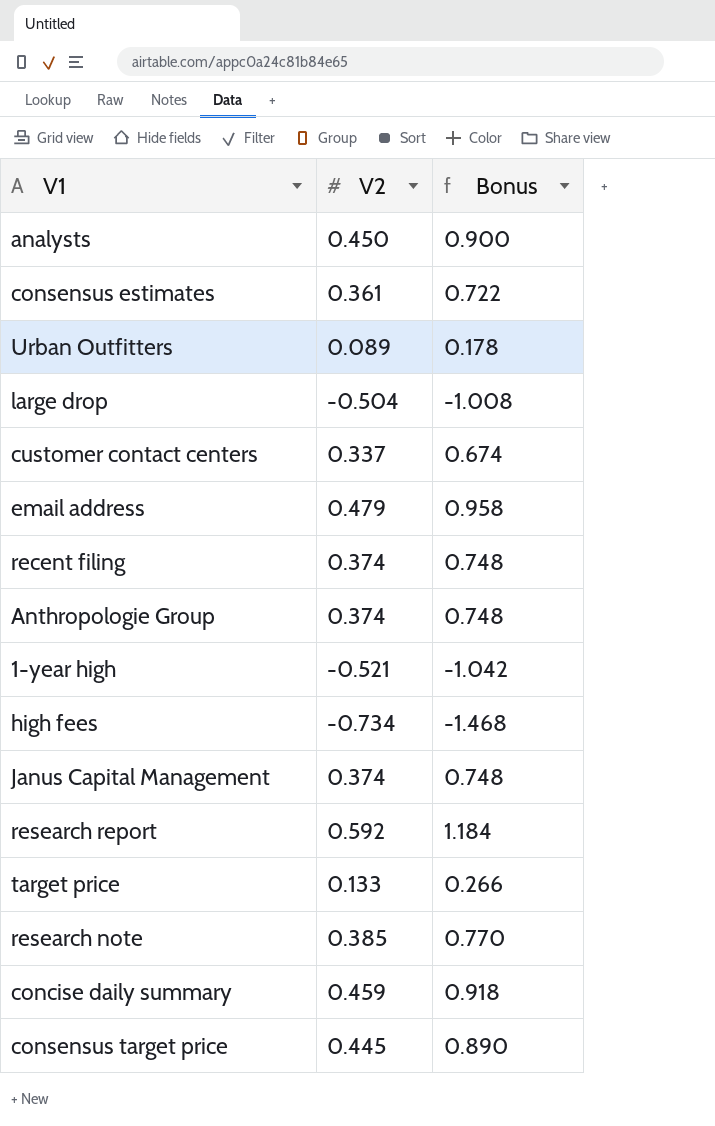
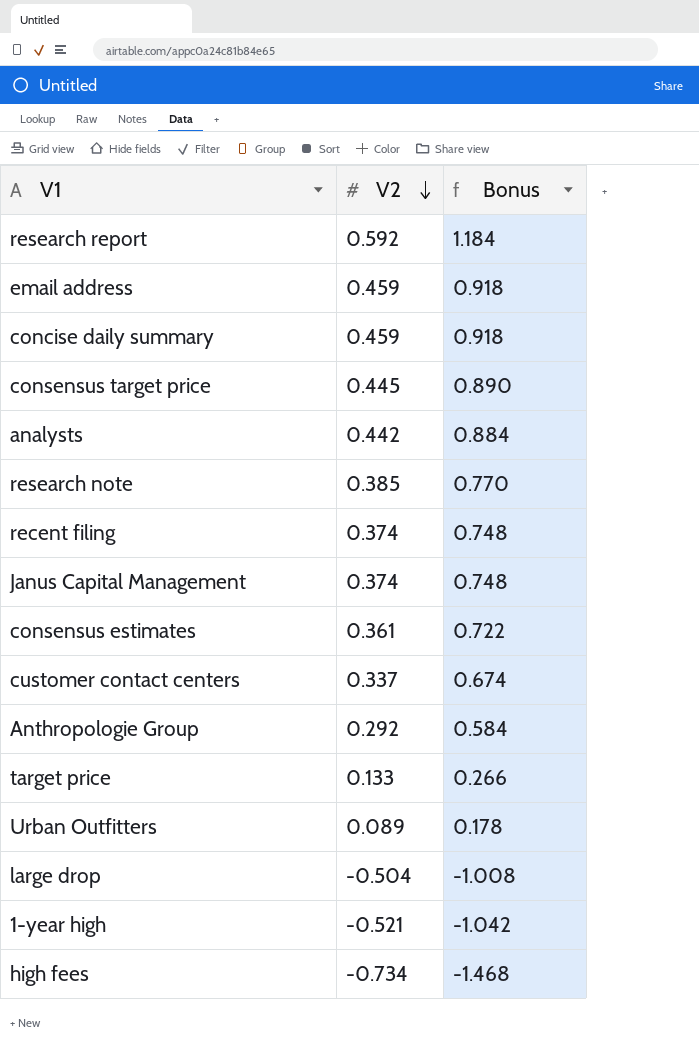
row order: none -> V2 descending
email address | V2: 0.479 -> 0.459
email address | Bonus: 0.958 -> 0.918
analysts | V2: 0.450 -> 0.442
analysts | Bonus: 0.900 -> 0.884
Anthropologie Group | V2: 0.374 -> 0.292
Anthropologie Group | Bonus: 0.748 -> 0.584

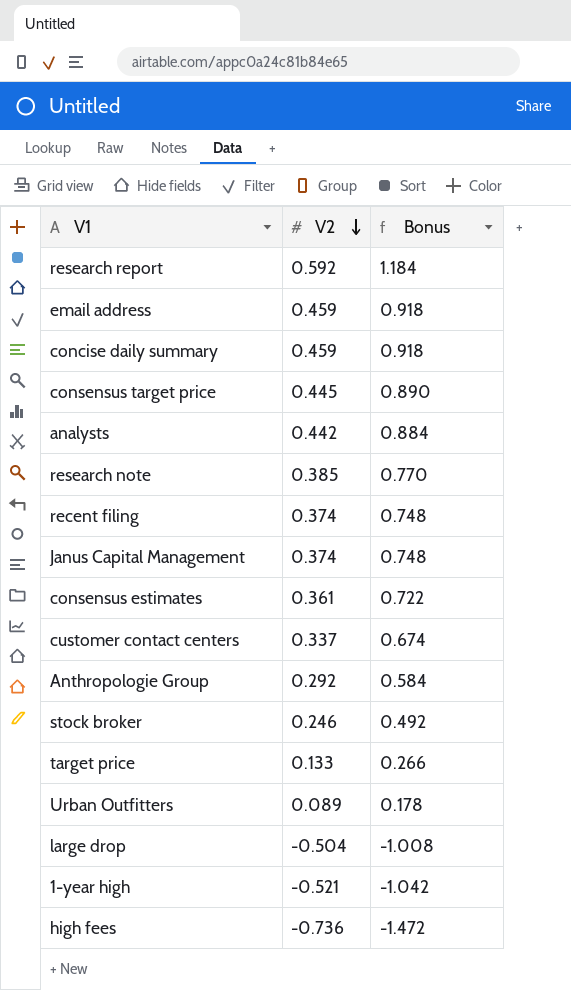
row stock broker: none -> 0.246 | 0.492
high fees | V2: -0.734 -> -0.736
high fees | Bonus: -1.468 -> -1.472

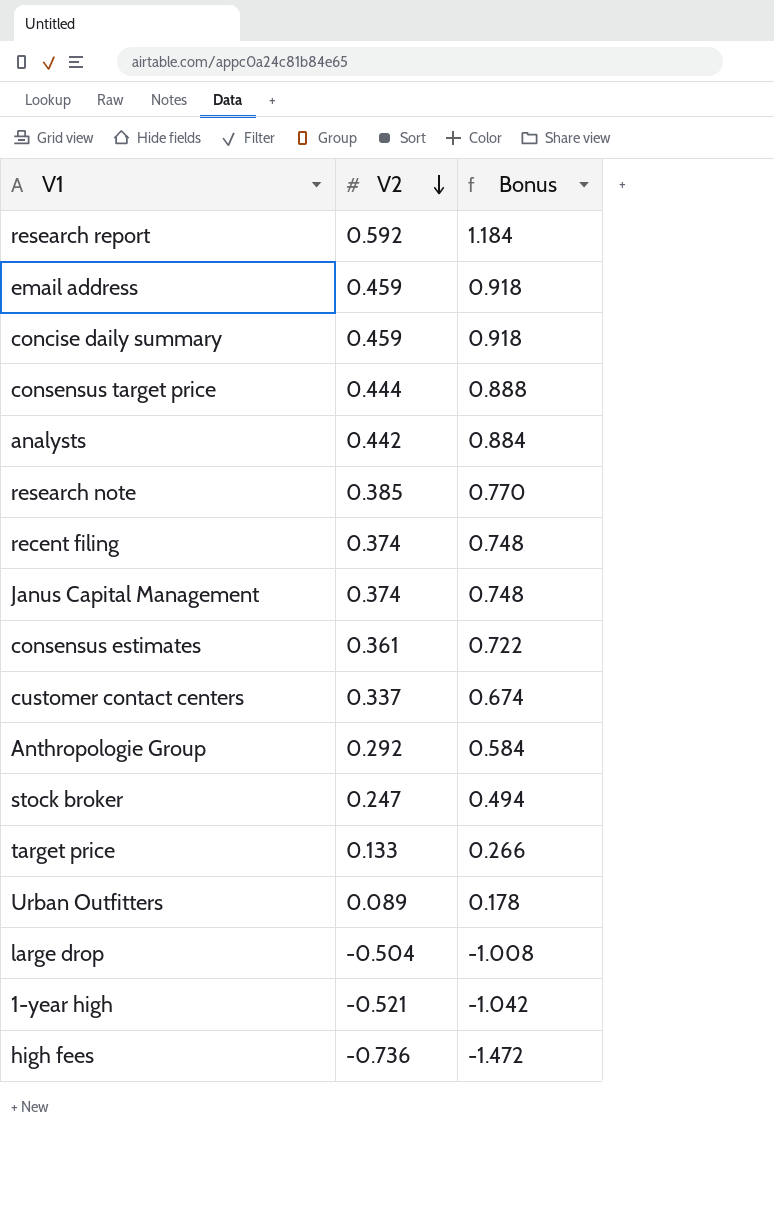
consensus target price | V2: 0.445 -> 0.444
consensus target price | Bonus: 0.890 -> 0.888
stock broker | V2: 0.246 -> 0.247
stock broker | Bonus: 0.492 -> 0.494

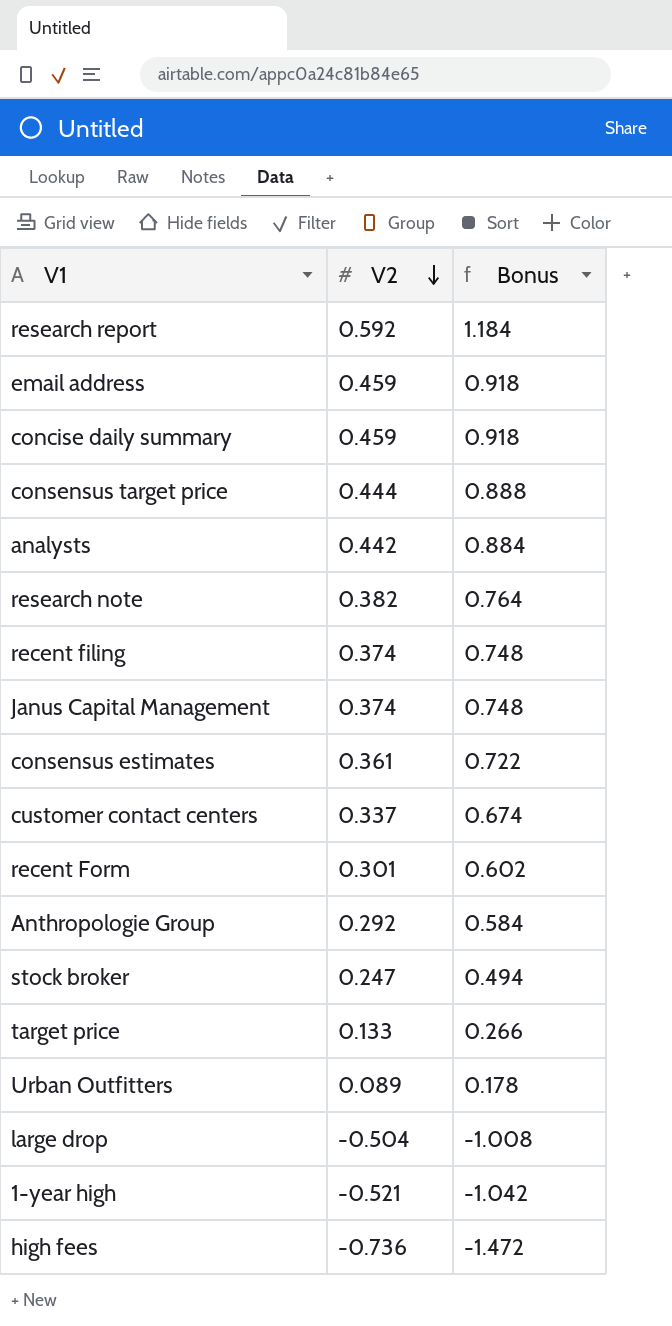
research note | V2: 0.385 -> 0.382
research note | Bonus: 0.770 -> 0.764
row recent Form: none -> 0.301 | 0.602

